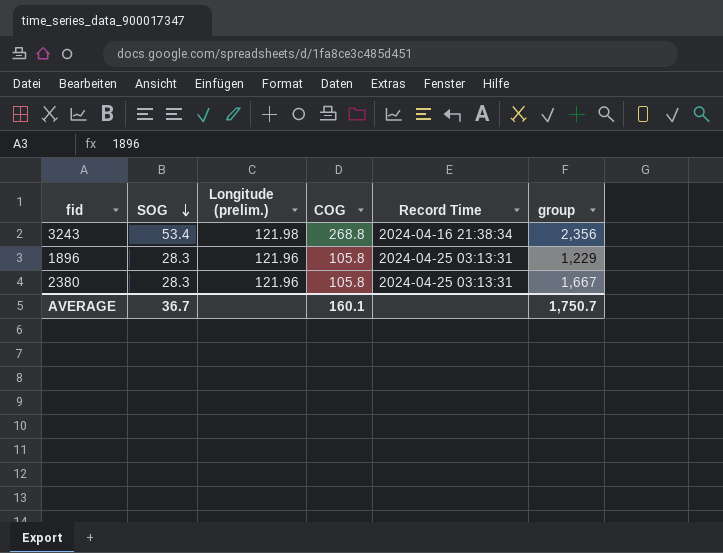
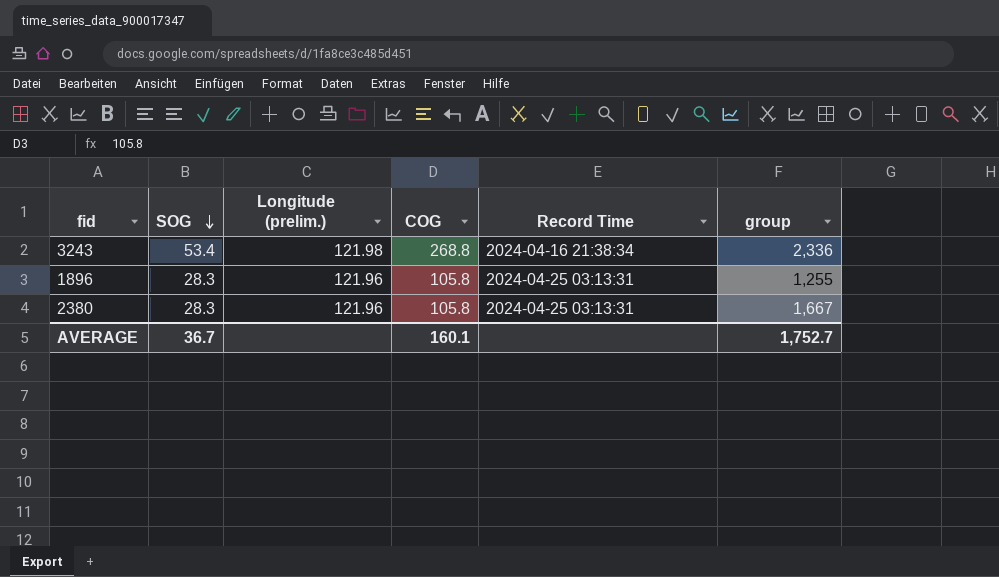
3243 | group: 2,356 -> 2,336
1896 | group: 1,229 -> 1,255
AVERAGE | group: 1,750.7 -> 1,752.7

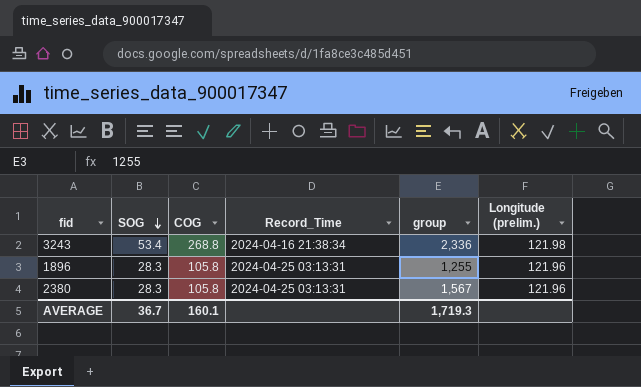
column name: Record Time -> Record_Time
column Longitude (prelim.) | position: 3 -> 6
2380 | group: 1,667 -> 1,567
AVERAGE | group: 1,752.7 -> 1,719.3

